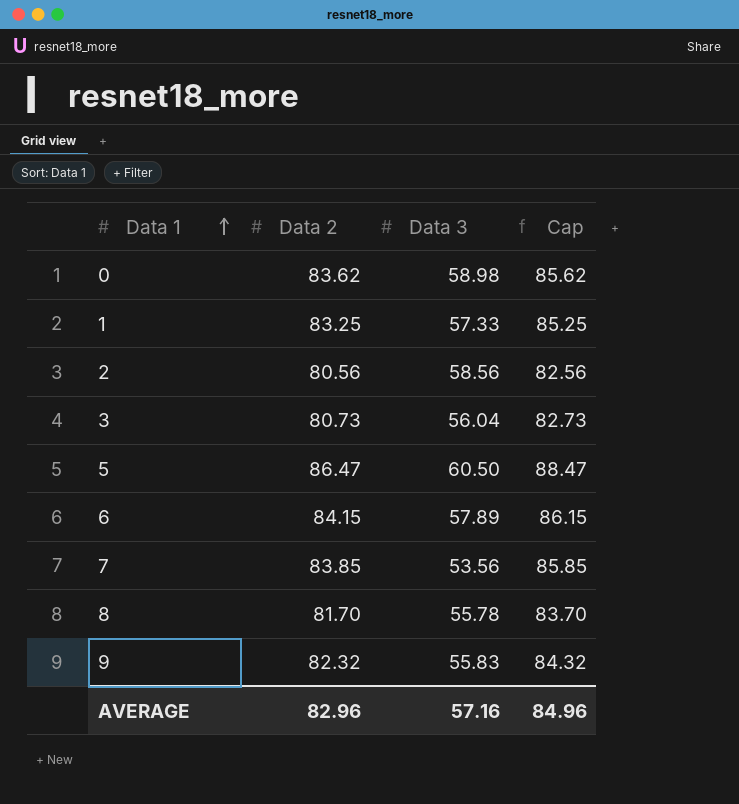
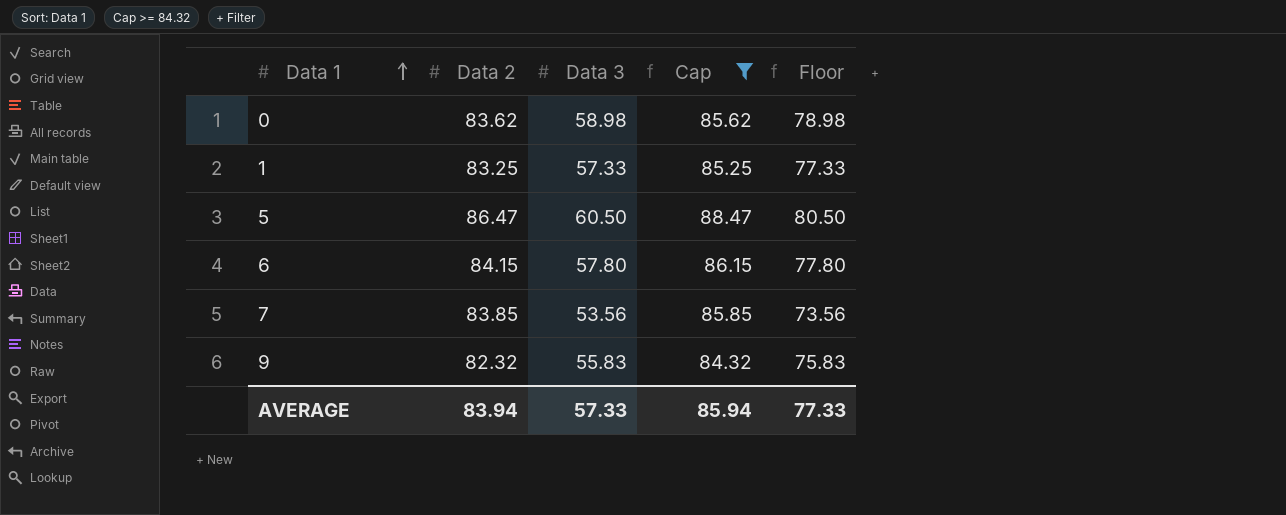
filter: none -> Cap >= 84.32
column Floor | formula: none -> [Data 3] + 20
6 | Data 3: 57.89 -> 57.80
AVERAGE | Data 2: 82.96 -> 83.94
AVERAGE | Data 3: 57.16 -> 57.33
AVERAGE | Cap: 84.96 -> 85.94

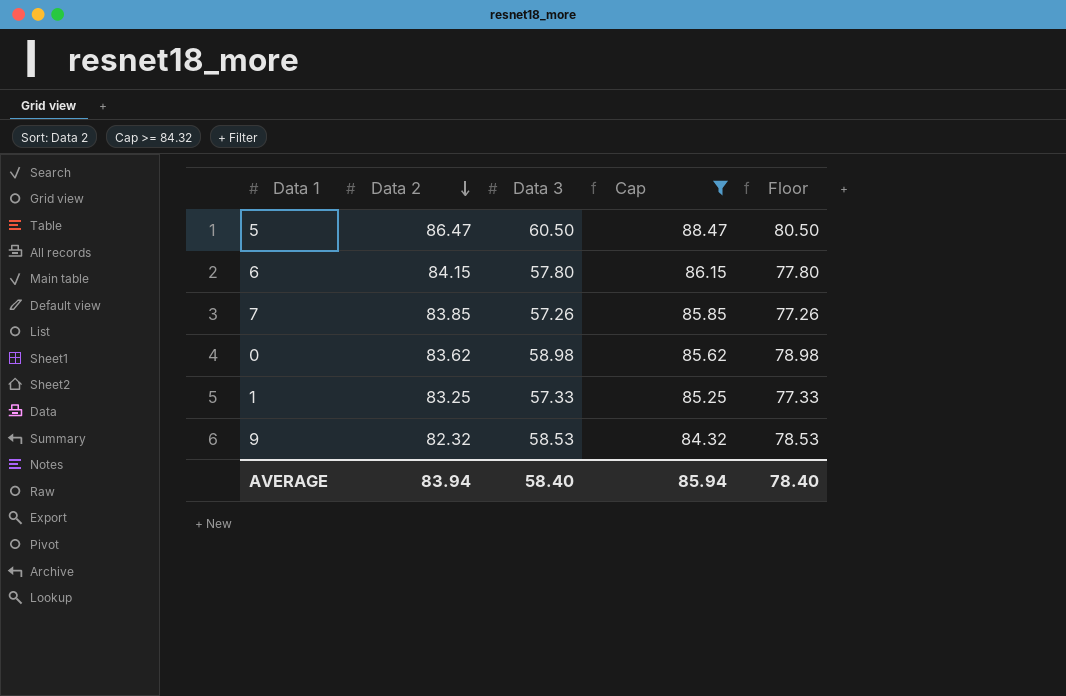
row order: Data 1 ascending -> Data 2 descending
7 | Data 3: 53.56 -> 57.26
7 | Floor: 73.56 -> 77.26
9 | Data 3: 55.83 -> 58.53
9 | Floor: 75.83 -> 78.53
AVERAGE | Data 3: 57.33 -> 58.40
AVERAGE | Floor: 77.33 -> 78.40

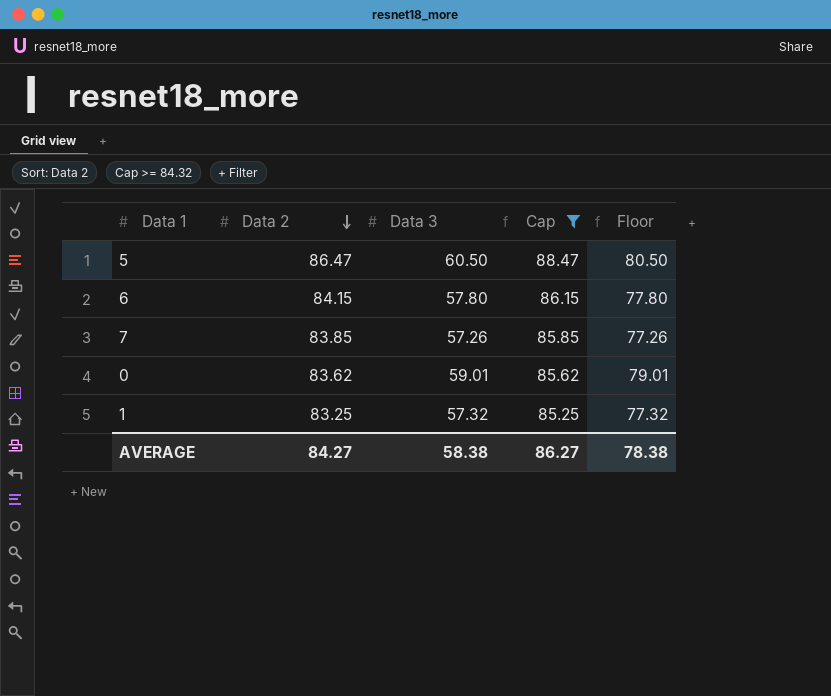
row 9: 82.32 | 58.53 | 84.32 | 78.53 -> none
0 | Data 3: 58.98 -> 59.01
0 | Floor: 78.98 -> 79.01
1 | Data 3: 57.33 -> 57.32
1 | Floor: 77.33 -> 77.32
AVERAGE | Data 2: 83.94 -> 84.27
AVERAGE | Data 3: 58.40 -> 58.38
AVERAGE | Cap: 85.94 -> 86.27
AVERAGE | Floor: 78.40 -> 78.38

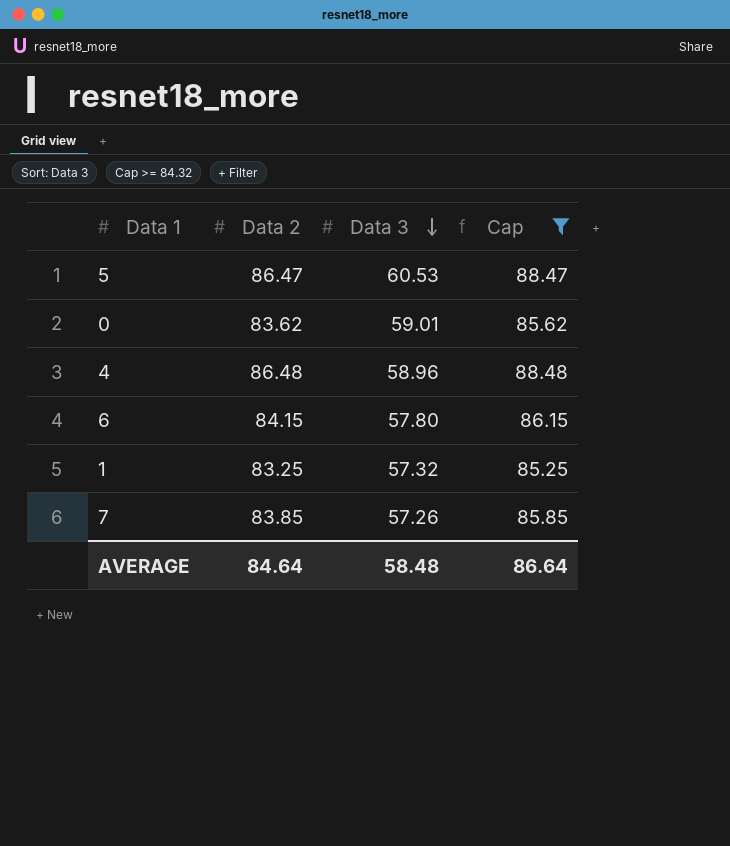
row order: Data 2 descending -> Data 3 descending
column Floor | formula: [Data 3] + 20 -> none
5 | Data 3: 60.50 -> 60.53
row 4: none -> 86.48 | 58.96 | 88.48
AVERAGE | Data 2: 84.27 -> 84.64
AVERAGE | Data 3: 58.38 -> 58.48
AVERAGE | Cap: 86.27 -> 86.64

